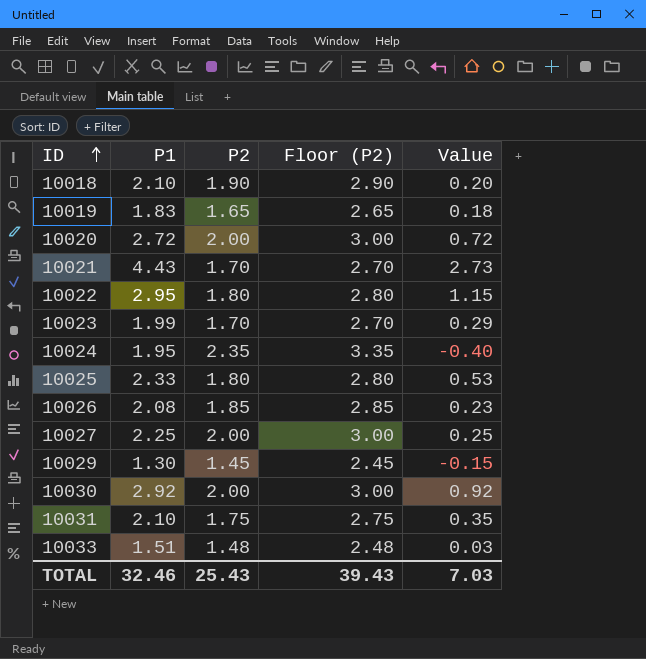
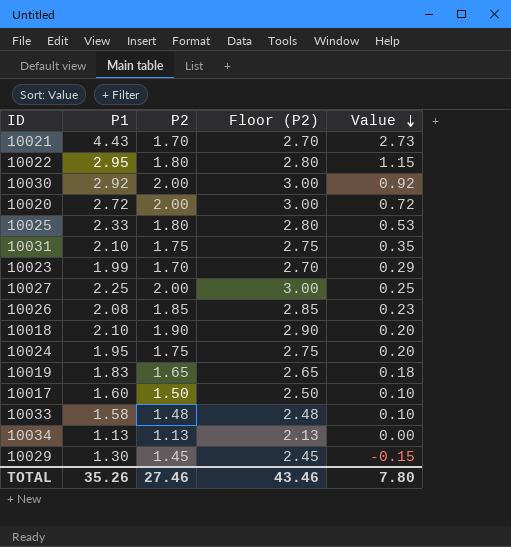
row order: ID ascending -> Value descending
10024 | P2: 2.35 -> 1.75
10024 | Floor (P2): 3.35 -> 2.75
10024 | Value: -0.40 -> 0.20
row 10017: none -> 1.60 | 1.50 | 2.50 | 0.10
10033 | P1: 1.51 -> 1.58
10033 | Value: 0.03 -> 0.10
row 10034: none -> 1.13 | 1.13 | 2.13 | 0.00
TOTAL | P1: 32.46 -> 35.26
TOTAL | P2: 25.43 -> 27.46
TOTAL | Floor (P2): 39.43 -> 43.46
TOTAL | Value: 7.03 -> 7.80

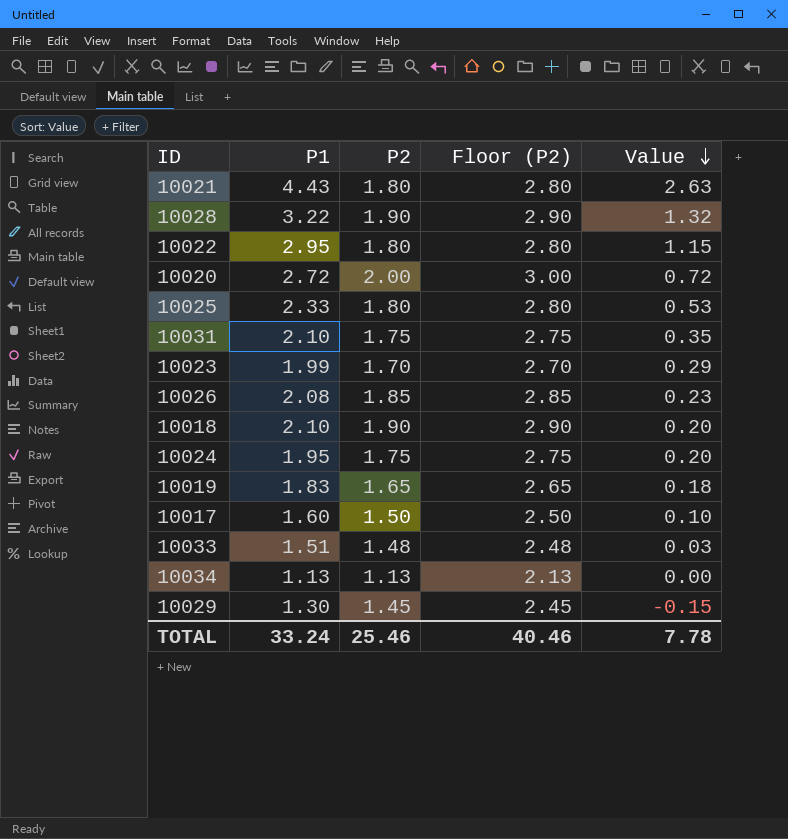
row 10030: 2.92 | 2.00 | 3.00 | 0.92 -> none
row 10027: 2.25 | 2.00 | 3.00 | 0.25 -> none
10021 | P2: 1.70 -> 1.80
10021 | Floor (P2): 2.70 -> 2.80
10021 | Value: 2.73 -> 2.63
row 10028: none -> 3.22 | 1.90 | 2.90 | 1.32
10033 | P1: 1.58 -> 1.51
10033 | Value: 0.10 -> 0.03
TOTAL | P1: 35.26 -> 33.24
TOTAL | P2: 27.46 -> 25.46
TOTAL | Floor (P2): 43.46 -> 40.46
TOTAL | Value: 7.80 -> 7.78

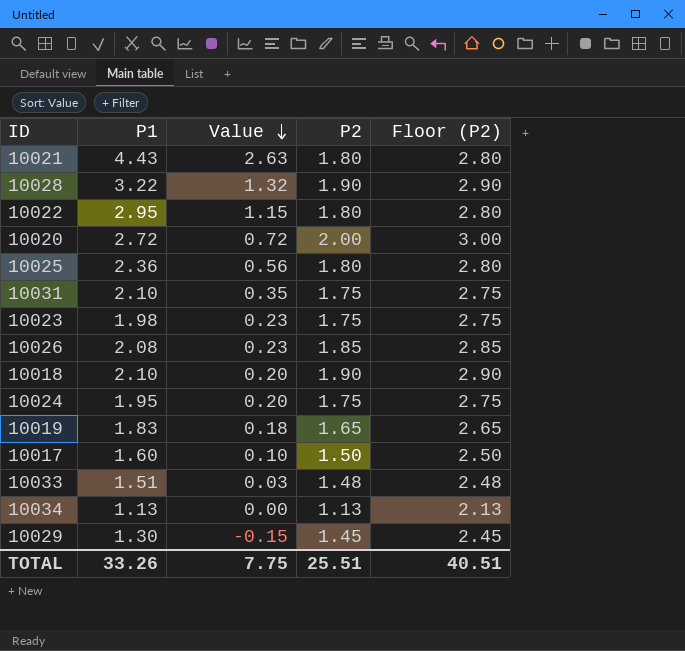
column Value | position: 5 -> 3
10025 | P1: 2.33 -> 2.36
10025 | Value: 0.53 -> 0.56
10023 | P1: 1.99 -> 1.98
10023 | Value: 0.29 -> 0.23
10023 | P2: 1.70 -> 1.75
10023 | Floor (P2): 2.70 -> 2.75
TOTAL | P1: 33.24 -> 33.26
TOTAL | Value: 7.78 -> 7.75
TOTAL | P2: 25.46 -> 25.51
TOTAL | Floor (P2): 40.46 -> 40.51

